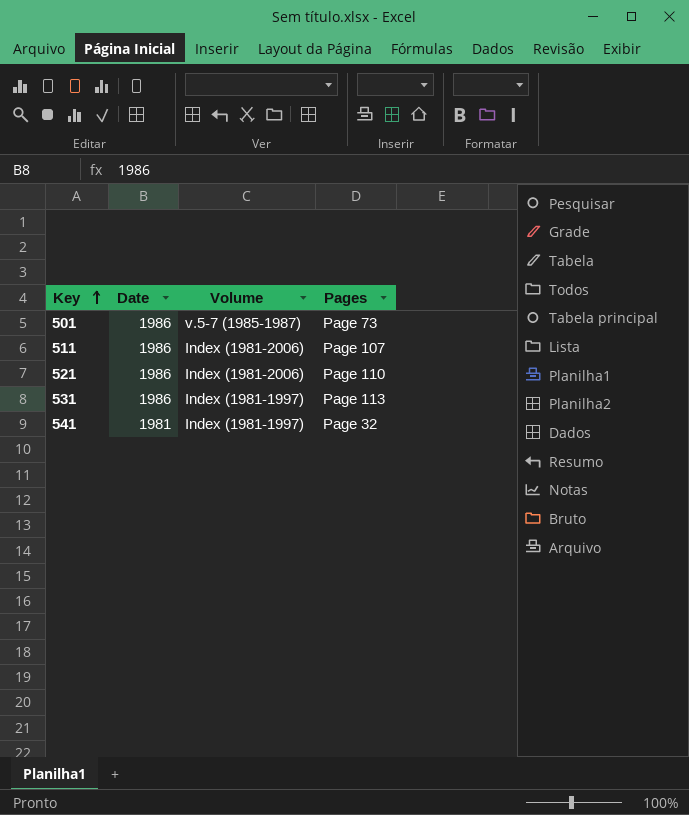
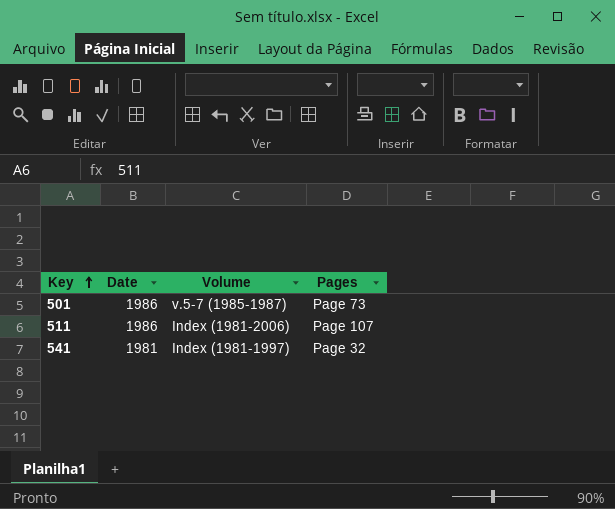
row 521: 1986 | Index (1981-2006) | Page 110 -> none
row 531: 1986 | Index (1981-1997) | Page 113 -> none

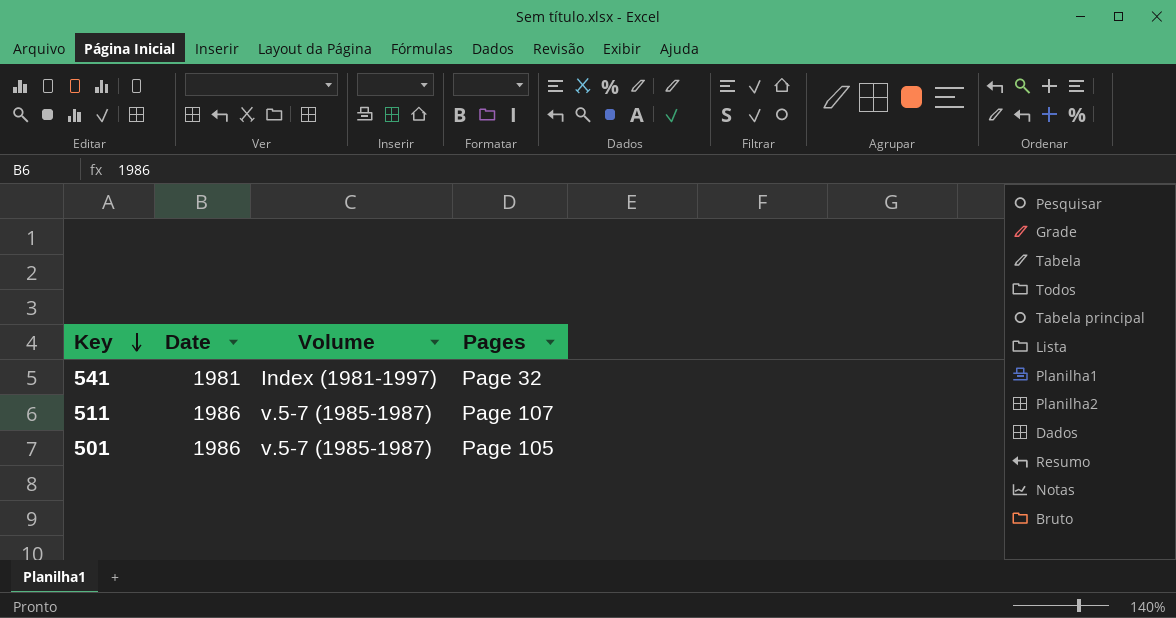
row order: Key ascending -> Key descending
511 | Volume: Index (1981-2006) -> v.5-7 (1985-1987)
501 | Pages: Page 73 -> Page 105

